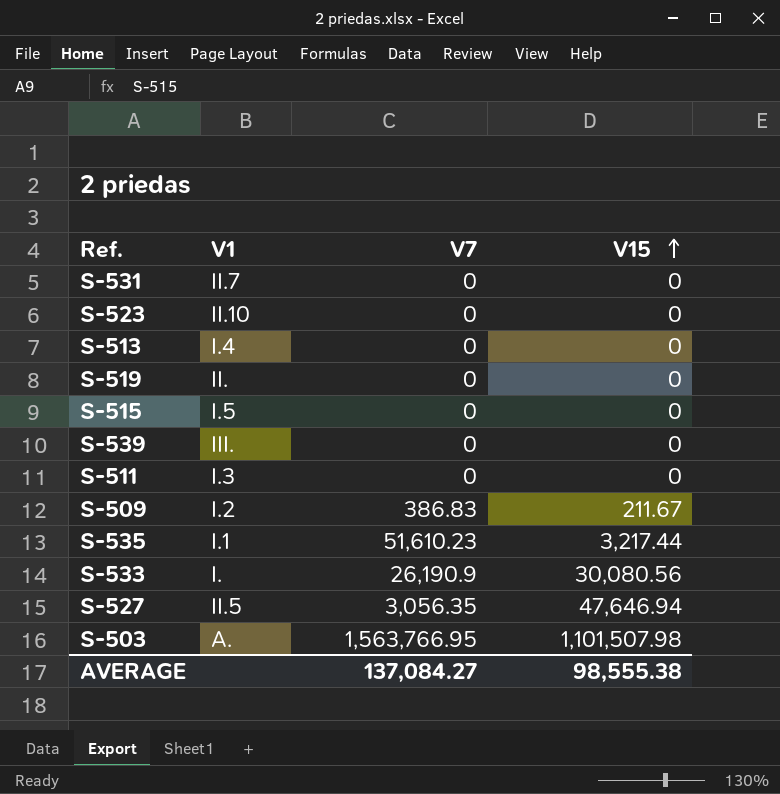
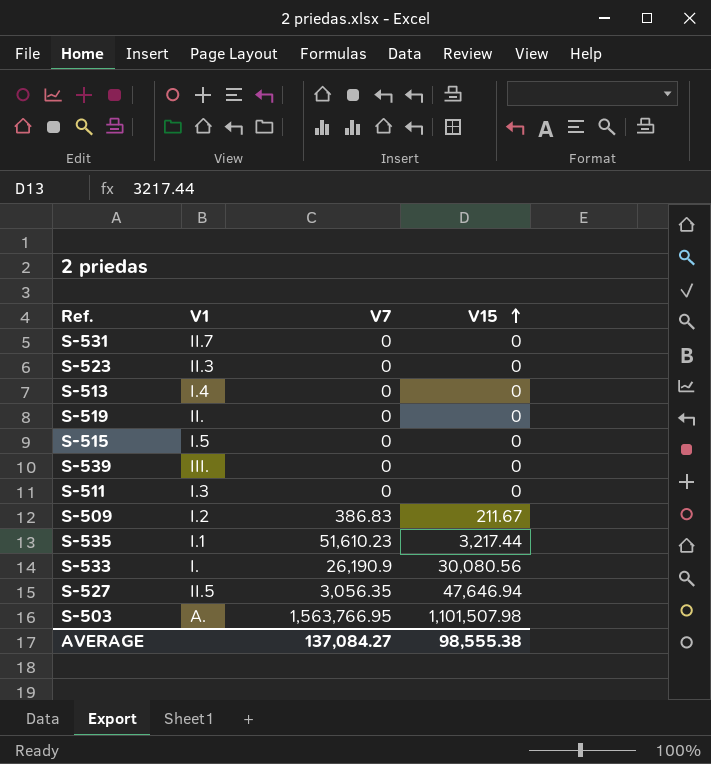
S-523 | V1: II.10 -> II.3

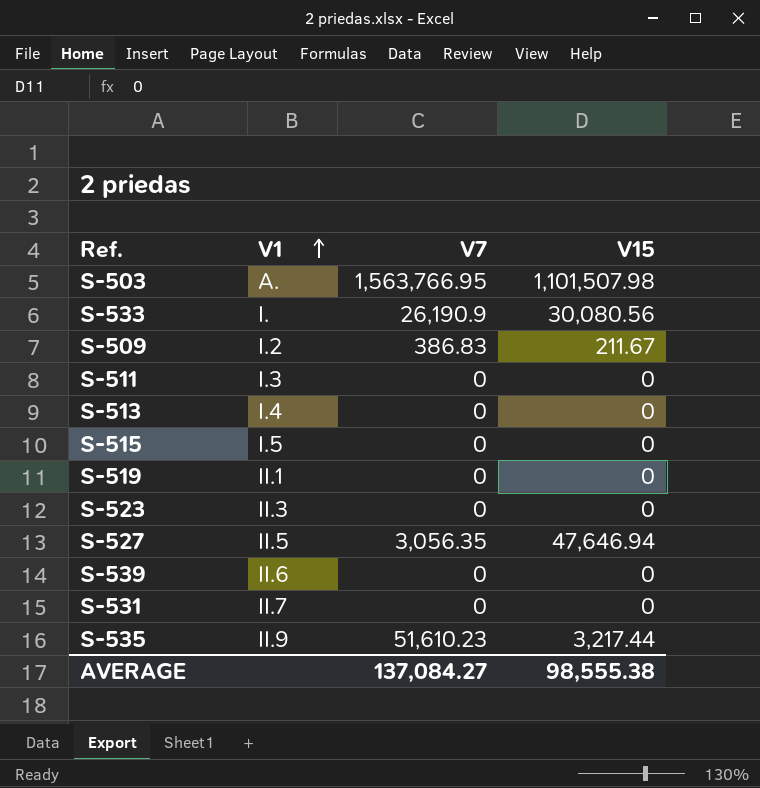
row order: V15 ascending -> V1 ascending
S-519 | V1: II. -> II.1
S-539 | V1: III. -> II.6
S-535 | V1: I.1 -> II.9

